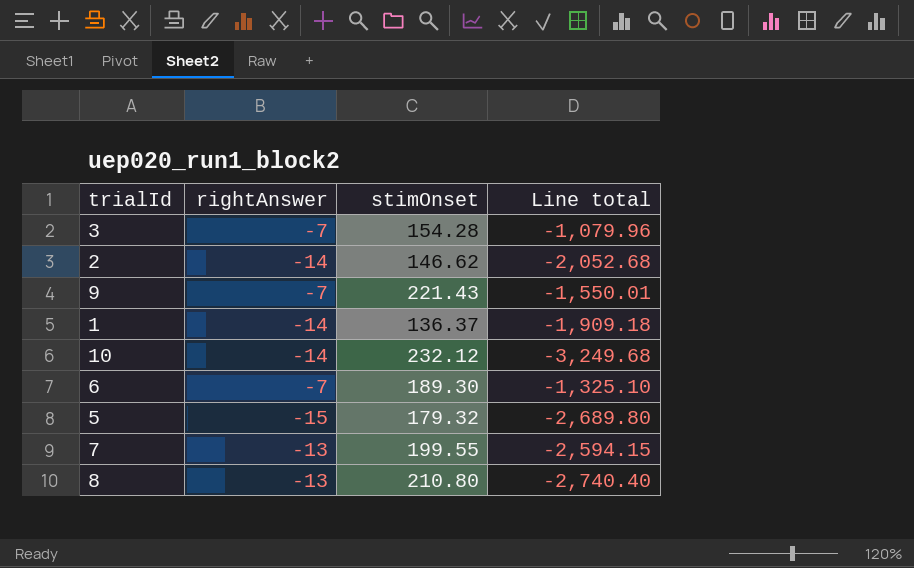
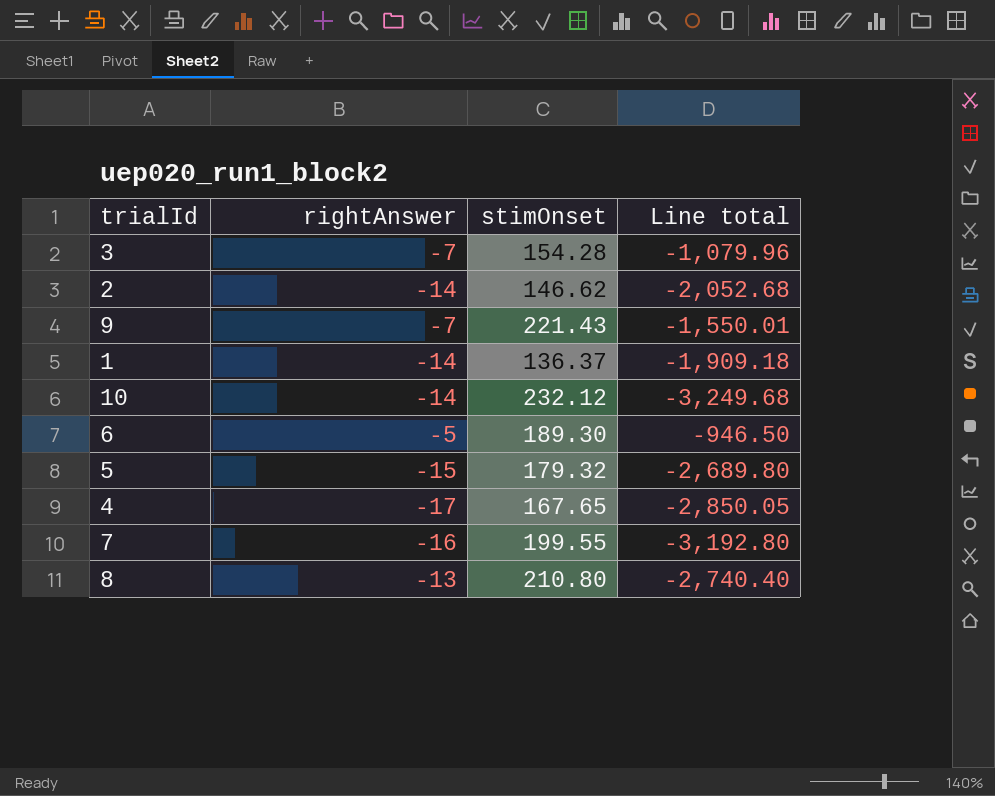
6 | rightAnswer: -7 -> -5
6 | Line total: -1,325.10 -> -946.50
row 4: none -> -17 | 167.65 | -2,850.05
7 | rightAnswer: -13 -> -16
7 | Line total: -2,594.15 -> -3,192.80

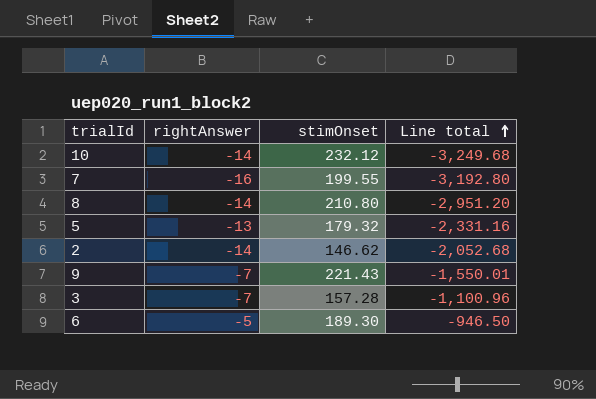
row order: none -> Line total ascending
row 1: -14 | 136.37 | -1,909.18 -> none
row 4: -17 | 167.65 | -2,850.05 -> none
8 | rightAnswer: -13 -> -14
8 | Line total: -2,740.40 -> -2,951.20
5 | rightAnswer: -15 -> -13
5 | Line total: -2,689.80 -> -2,331.16
3 | stimOnset: 154.28 -> 157.28
3 | Line total: -1,079.96 -> -1,100.96

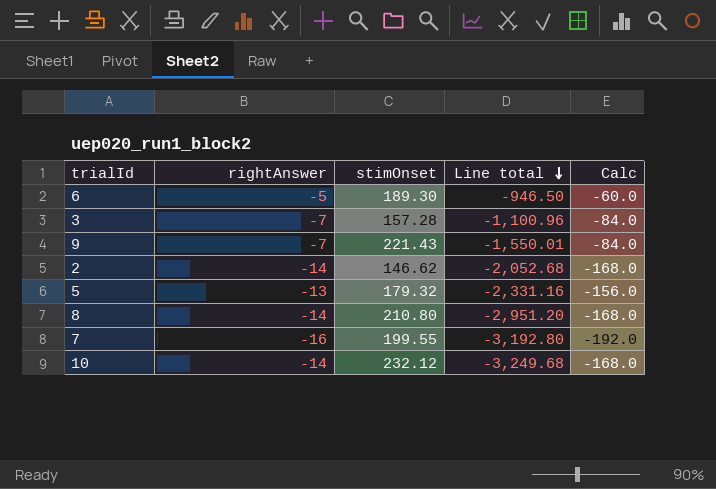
row order: Line total ascending -> Line total descending
column Calc | formula: none -> [rightAnswer] * 12

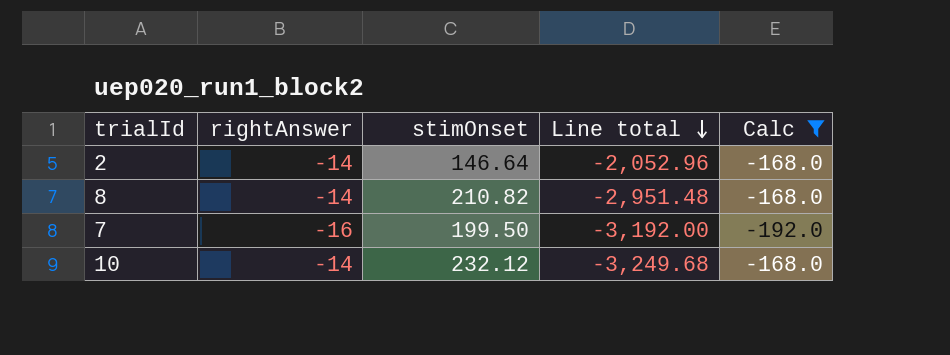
filter: none -> Calc <= -168.0
2 | stimOnset: 146.62 -> 146.64
2 | Line total: -2,052.68 -> -2,052.96
8 | stimOnset: 210.80 -> 210.82
8 | Line total: -2,951.20 -> -2,951.48
7 | stimOnset: 199.55 -> 199.50
7 | Line total: -3,192.80 -> -3,192.00

